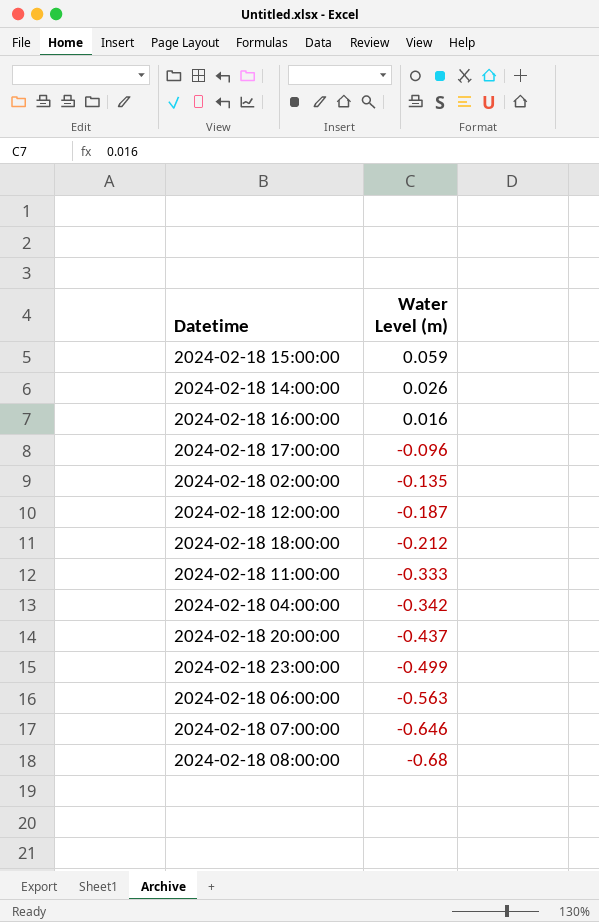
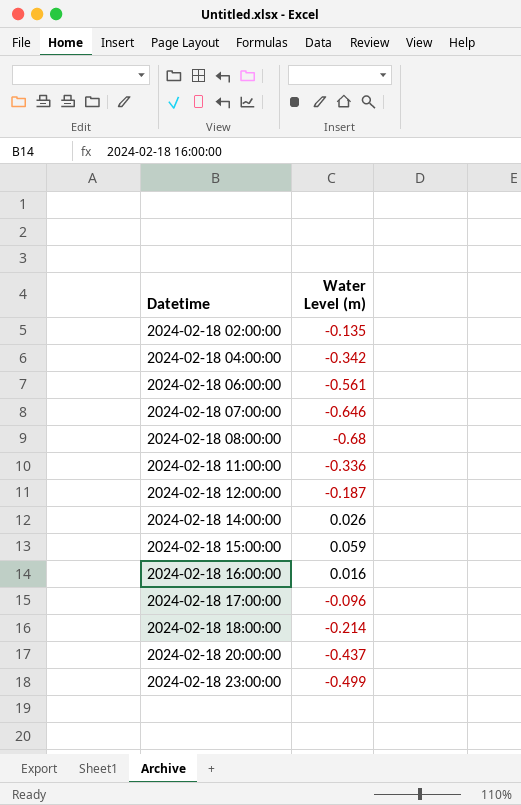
row order: Water Level (m) descending -> Datetime ascending
2024-02-18 06:00:00 | Water Level (m): -0.563 -> -0.561
2024-02-18 11:00:00 | Water Level (m): -0.333 -> -0.336
2024-02-18 18:00:00 | Water Level (m): -0.212 -> -0.214

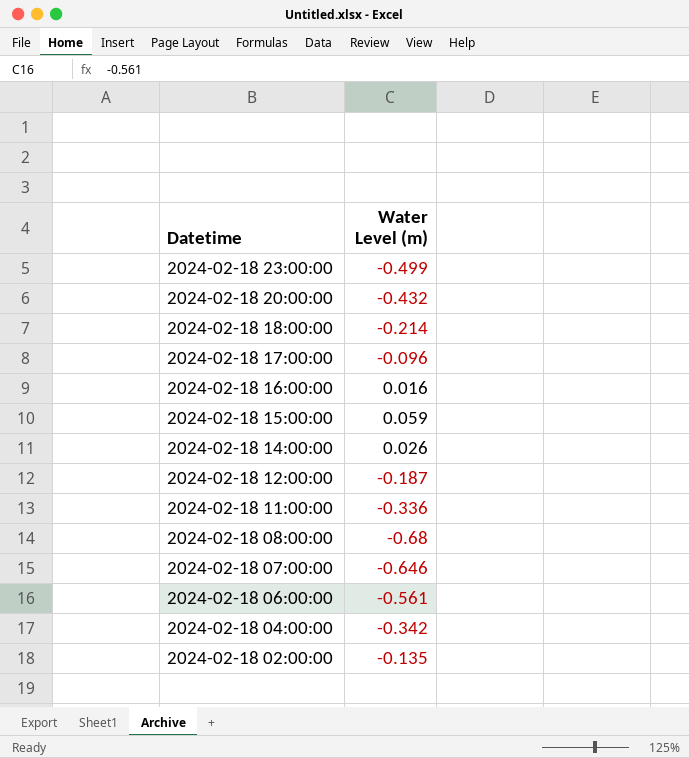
row order: Datetime ascending -> Datetime descending
2024-02-18 20:00:00 | Water Level (m): -0.437 -> -0.432

